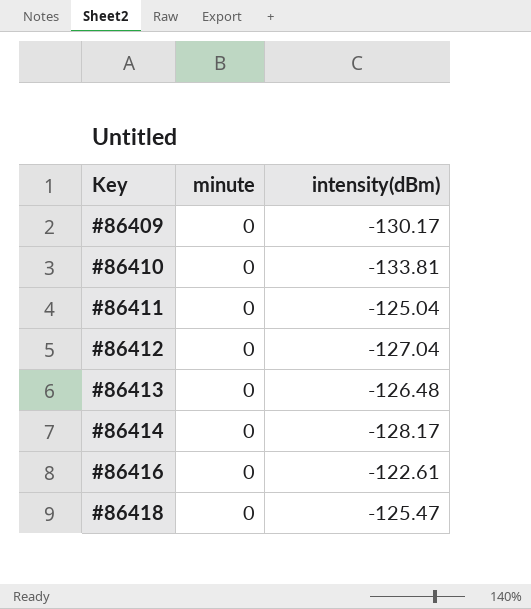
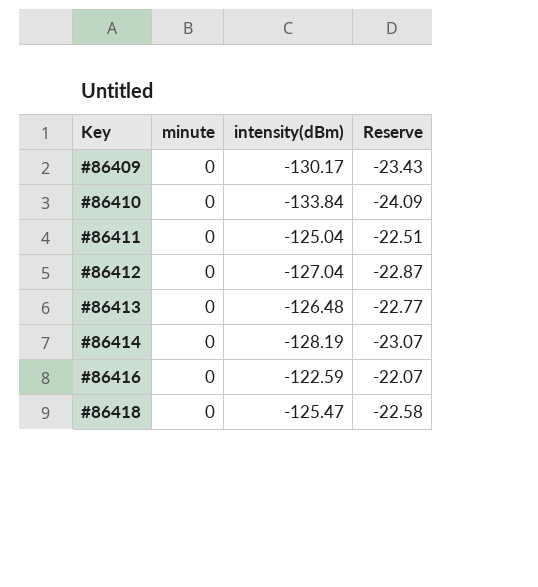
column Reserve | formula: none -> [intensity(dBm)] * 0.18
#86410 | intensity(dBm): -133.81 -> -133.84
#86414 | intensity(dBm): -128.17 -> -128.19
#86416 | intensity(dBm): -122.61 -> -122.59

